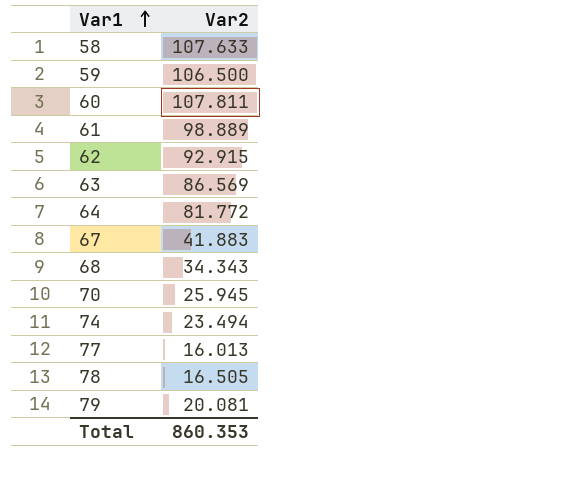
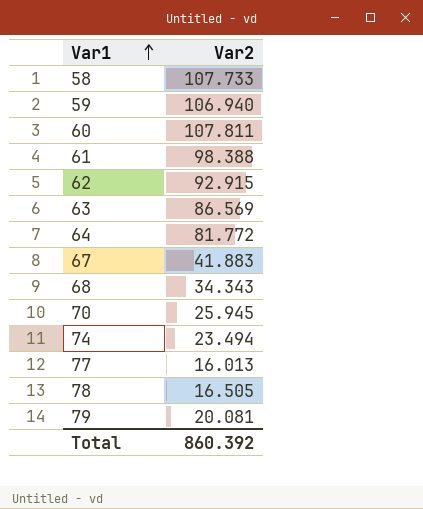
58 | Var2: 107.633 -> 107.733
59 | Var2: 106.500 -> 106.940
61 | Var2: 98.889 -> 98.388
Total | Var2: 860.353 -> 860.392

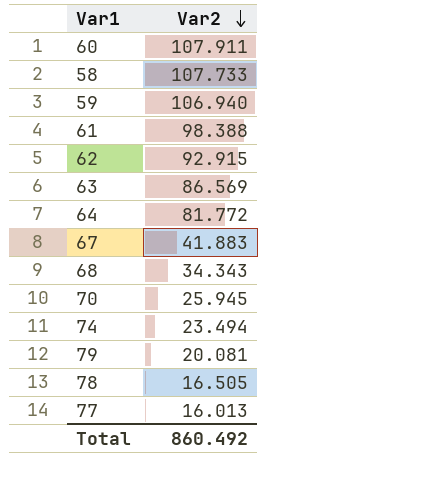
row order: Var1 ascending -> Var2 descending
60 | Var2: 107.811 -> 107.911
Total | Var2: 860.392 -> 860.492

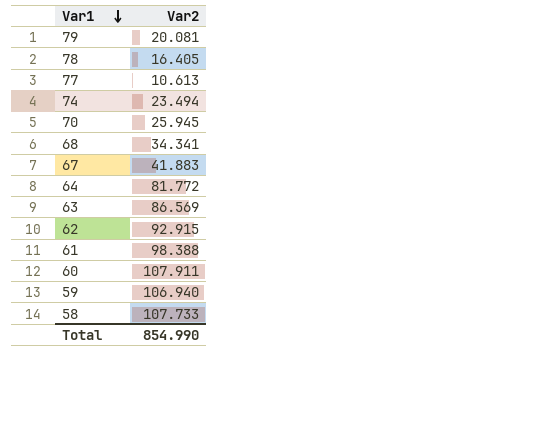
row order: Var2 descending -> Var1 descending
78 | Var2: 16.505 -> 16.405
77 | Var2: 16.013 -> 10.613
68 | Var2: 34.343 -> 34.341
Total | Var2: 860.492 -> 854.990

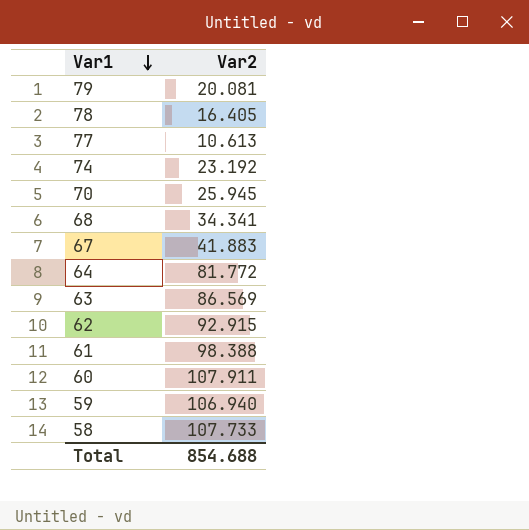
74 | Var2: 23.494 -> 23.192
Total | Var2: 854.990 -> 854.688

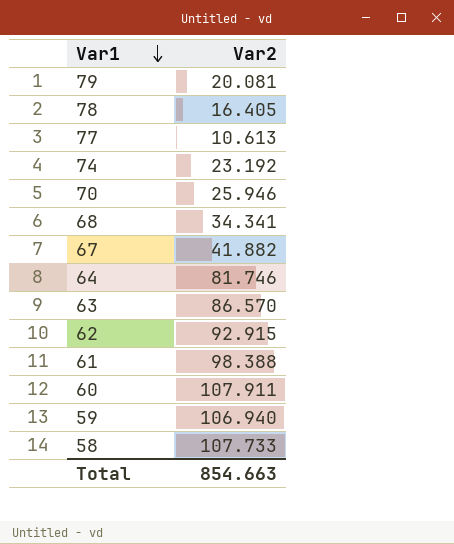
70 | Var2: 25.945 -> 25.946
67 | Var2: 41.883 -> 41.882
64 | Var2: 81.772 -> 81.746
63 | Var2: 86.569 -> 86.570
Total | Var2: 854.688 -> 854.663

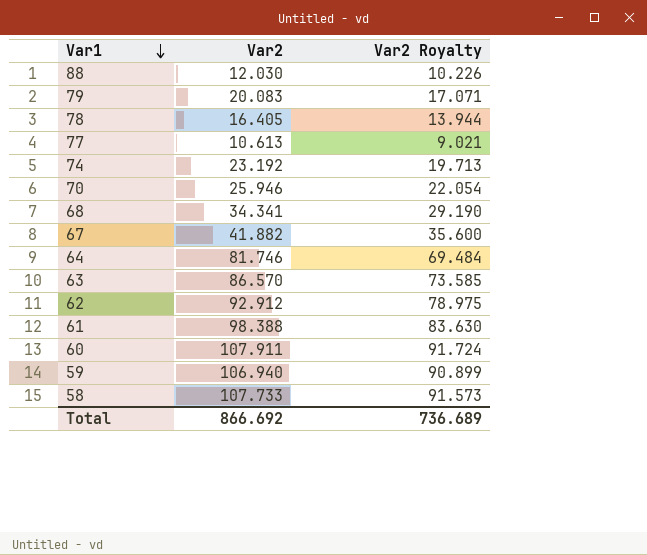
column Var2 Royalty | formula: none -> [Var2] * 0.85
row 88: none -> 12.030 | 10.226
79 | Var2: 20.081 -> 20.083
62 | Var2: 92.915 -> 92.912
Total | Var2: 854.663 -> 866.692

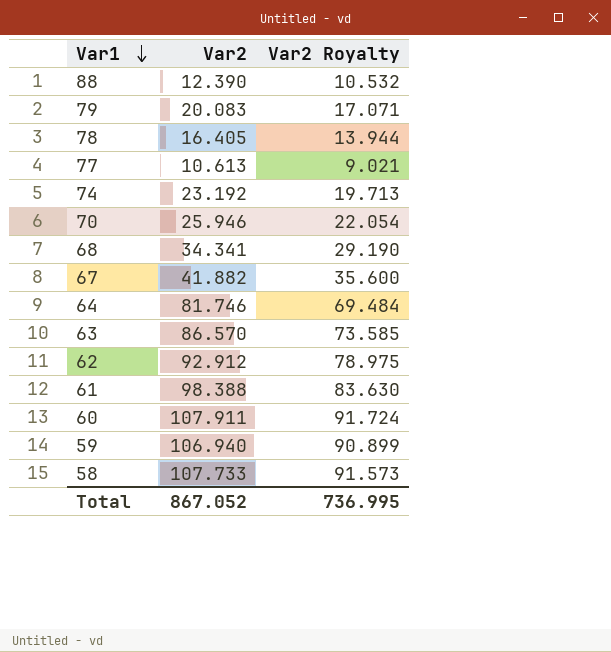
88 | Var2: 12.030 -> 12.390
88 | Var2 Royalty: 10.226 -> 10.532
Total | Var2: 866.692 -> 867.052
Total | Var2 Royalty: 736.689 -> 736.995

